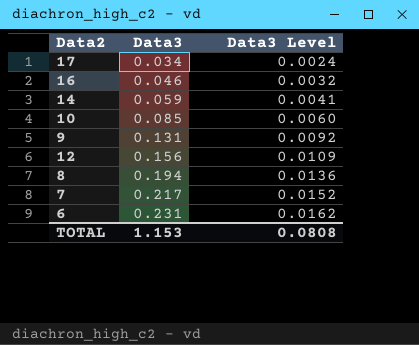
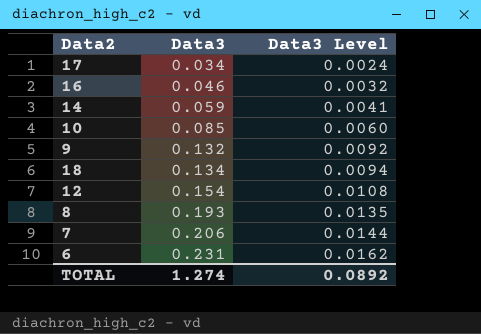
9 | Data3: 0.131 -> 0.132
row 18: none -> 0.134 | 0.0094
12 | Data3: 0.156 -> 0.154
12 | Data3 Level: 0.0109 -> 0.0108
8 | Data3: 0.194 -> 0.193
8 | Data3 Level: 0.0136 -> 0.0135
7 | Data3: 0.217 -> 0.206
7 | Data3 Level: 0.0152 -> 0.0144
TOTAL | Data3: 1.153 -> 1.274
TOTAL | Data3 Level: 0.0808 -> 0.0892

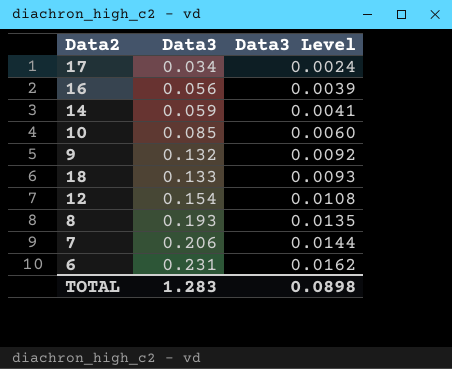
16 | Data3: 0.046 -> 0.056
16 | Data3 Level: 0.0032 -> 0.0039
18 | Data3: 0.134 -> 0.133
18 | Data3 Level: 0.0094 -> 0.0093
TOTAL | Data3: 1.274 -> 1.283
TOTAL | Data3 Level: 0.0892 -> 0.0898

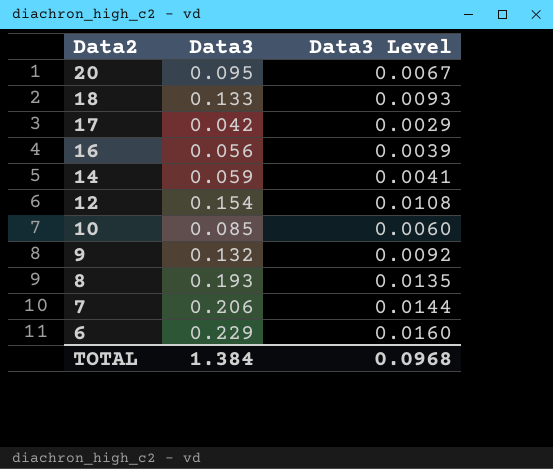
row order: Data3 ascending -> Data2 descending
row 20: none -> 0.095 | 0.0067
17 | Data3: 0.034 -> 0.042
17 | Data3 Level: 0.0024 -> 0.0029
6 | Data3: 0.231 -> 0.229
6 | Data3 Level: 0.0162 -> 0.0160
TOTAL | Data3: 1.283 -> 1.384
TOTAL | Data3 Level: 0.0898 -> 0.0968

